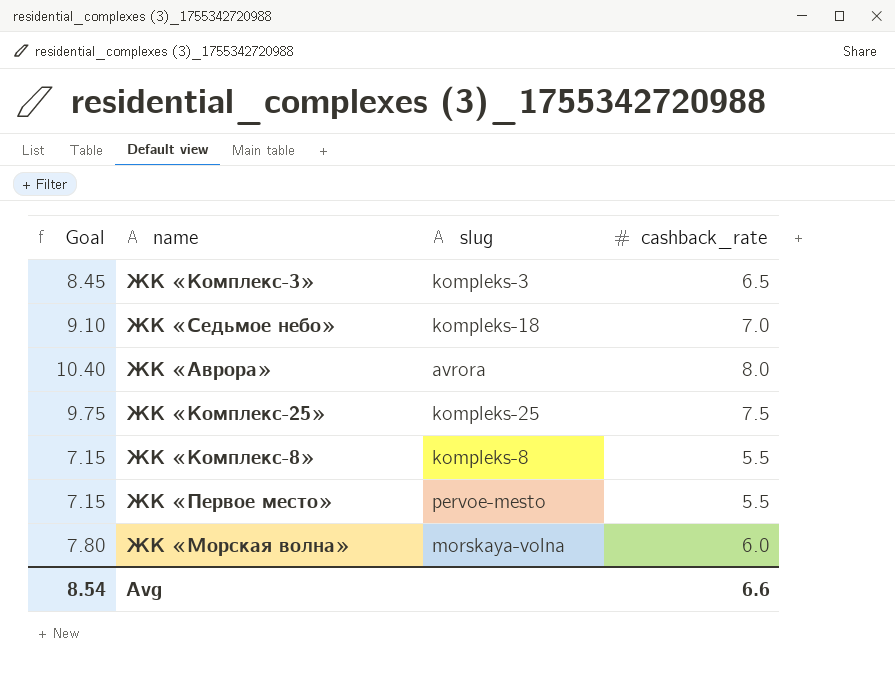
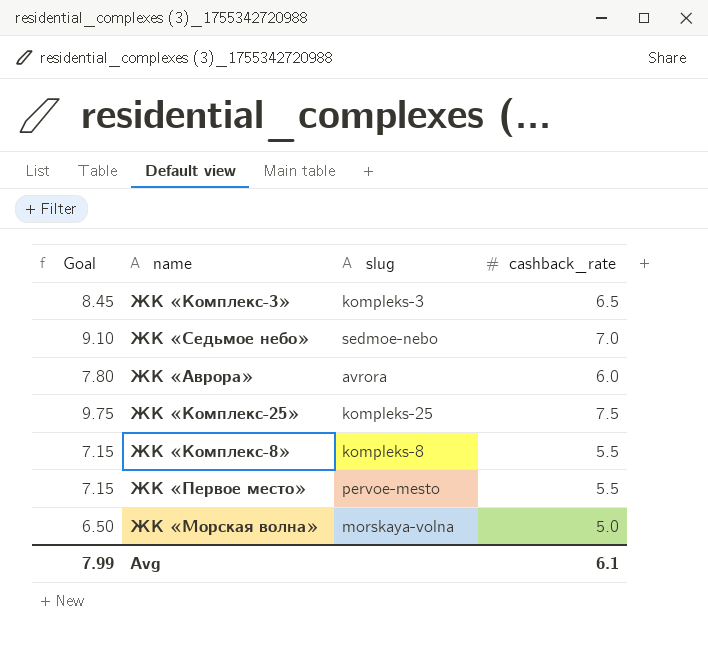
ЖК «Седьмое небо» | slug: kompleks-18 -> sedmoe-nebo
ЖК «Аврора» | Goal: 10.40 -> 7.80
ЖК «Аврора» | cashback_rate: 8.0 -> 6.0
ЖК «Морская волна» | Goal: 7.80 -> 6.50
ЖК «Морская волна» | cashback_rate: 6.0 -> 5.0
Avg | Goal: 8.54 -> 7.99
Avg | cashback_rate: 6.6 -> 6.1

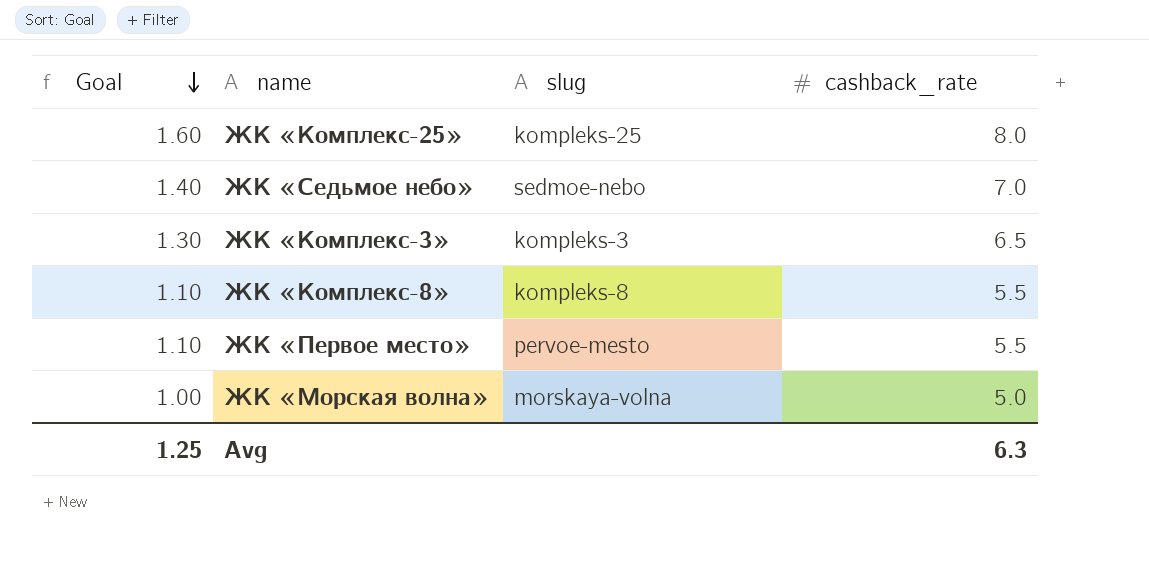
row order: none -> Goal descending
column Goal | formula: [cashback_rate] * 1.3 -> [cashback_rate] * 0.2
row ЖК «Аврора»: 7.80 | avrora | 6.0 -> none
ЖК «Комплекс-25» | cashback_rate: 7.5 -> 8.0
Avg | Goal: 7.99 -> 1.25
Avg | cashback_rate: 6.1 -> 6.3

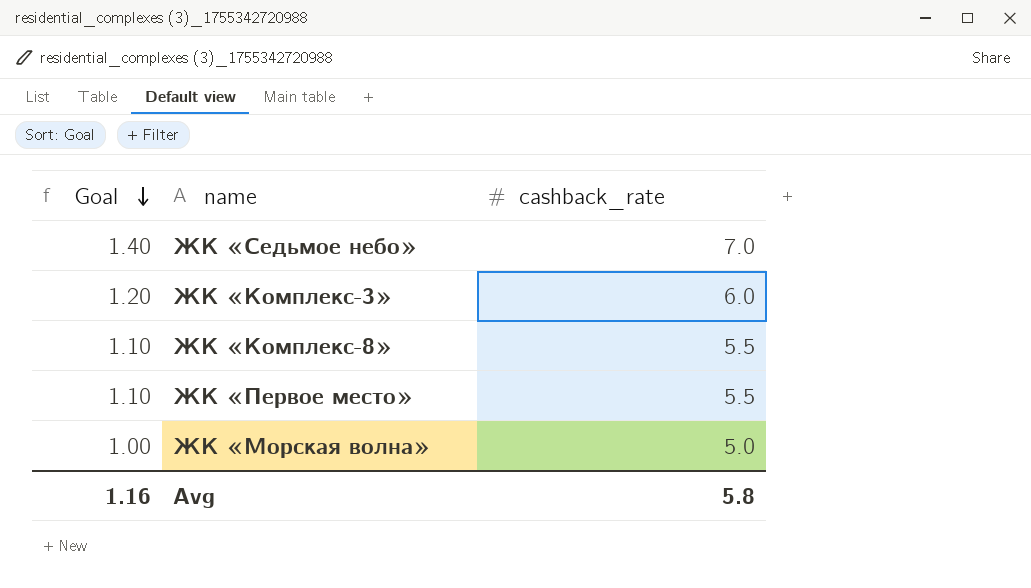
column slug | position: 3 -> none
row ЖК «Комплекс-25»: 1.60 | kompleks-25 | 8.0 -> none
ЖК «Комплекс-3» | Goal: 1.30 -> 1.20
ЖК «Комплекс-3» | cashback_rate: 6.5 -> 6.0
Avg | Goal: 1.25 -> 1.16
Avg | cashback_rate: 6.3 -> 5.8

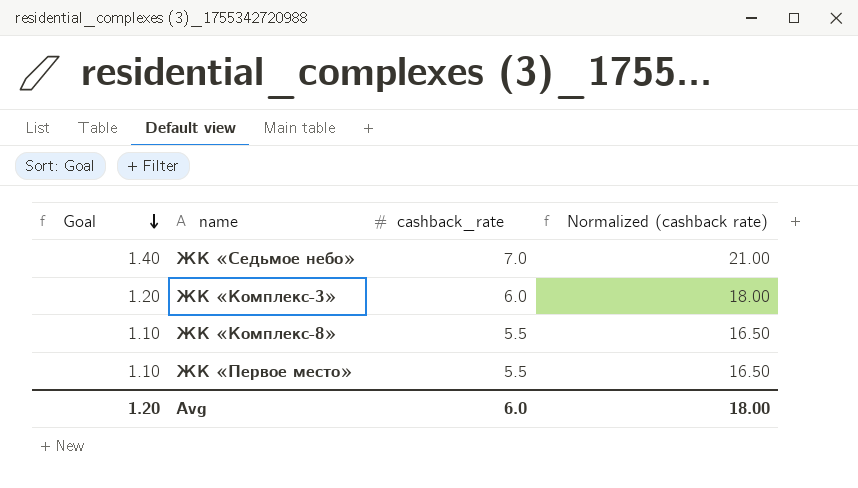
column Normalized (cashback rate) | formula: none -> [cashback_rate] * 3
row ЖК «Морская волна»: 1.00 | 5.0 -> none
Avg | Goal: 1.16 -> 1.20
Avg | cashback_rate: 5.8 -> 6.0

